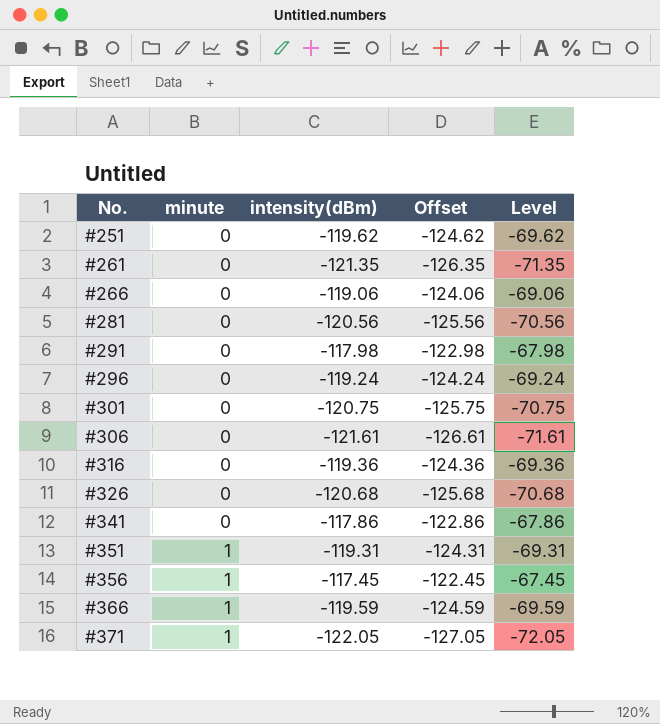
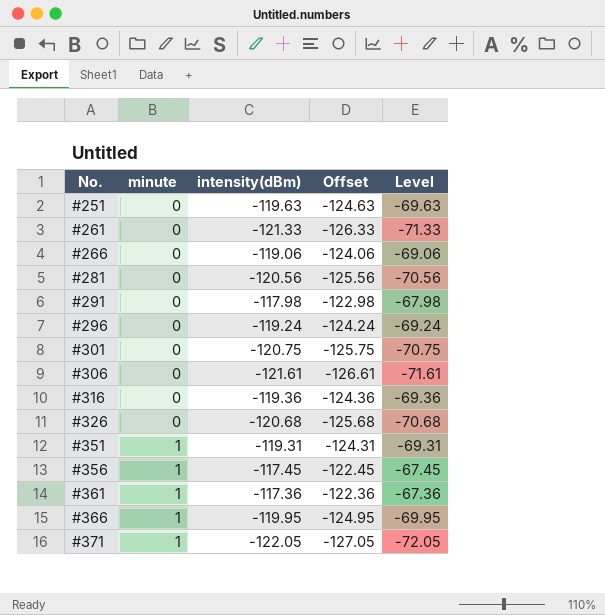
row #341: 0 | -117.86 | -122.86 | -67.86 -> none
#251 | intensity(dBm): -119.62 -> -119.63
#251 | Offset: -124.62 -> -124.63
#251 | Level: -69.62 -> -69.63
#261 | intensity(dBm): -121.35 -> -121.33
#261 | Offset: -126.35 -> -126.33
#261 | Level: -71.35 -> -71.33
row #361: none -> 1 | -117.36 | -122.36 | -67.36
#366 | intensity(dBm): -119.59 -> -119.95
#366 | Offset: -124.59 -> -124.95
#366 | Level: -69.59 -> -69.95

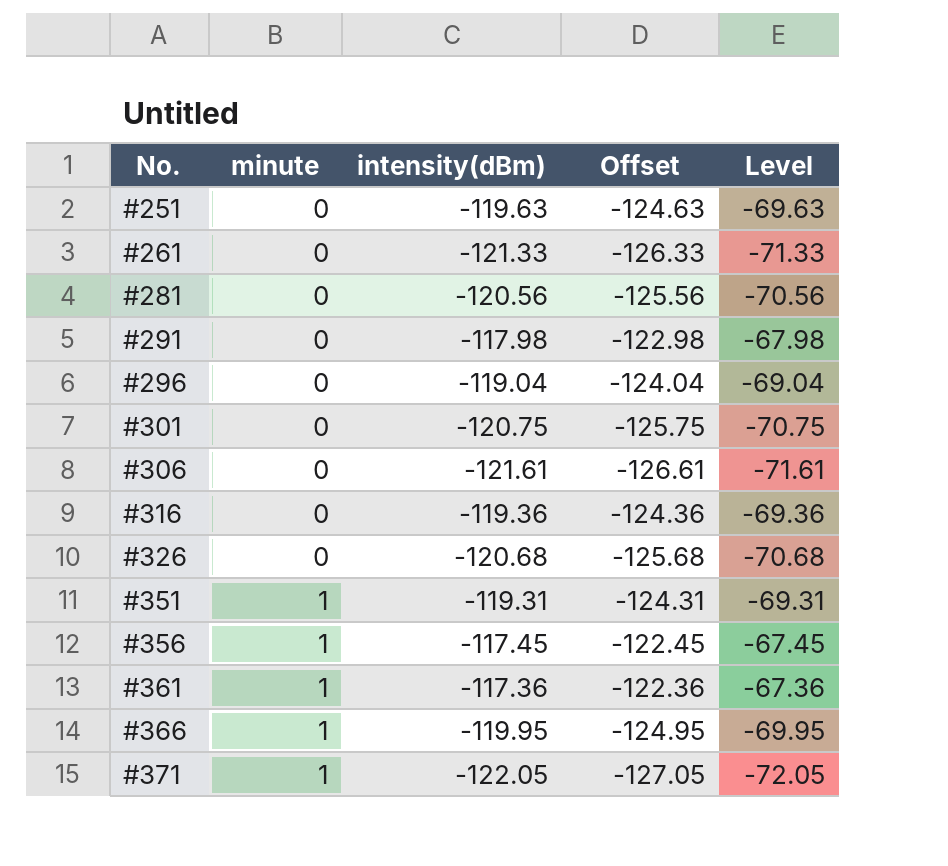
row #266: 0 | -119.06 | -124.06 | -69.06 -> none
#296 | intensity(dBm): -119.24 -> -119.04
#296 | Offset: -124.24 -> -124.04
#296 | Level: -69.24 -> -69.04

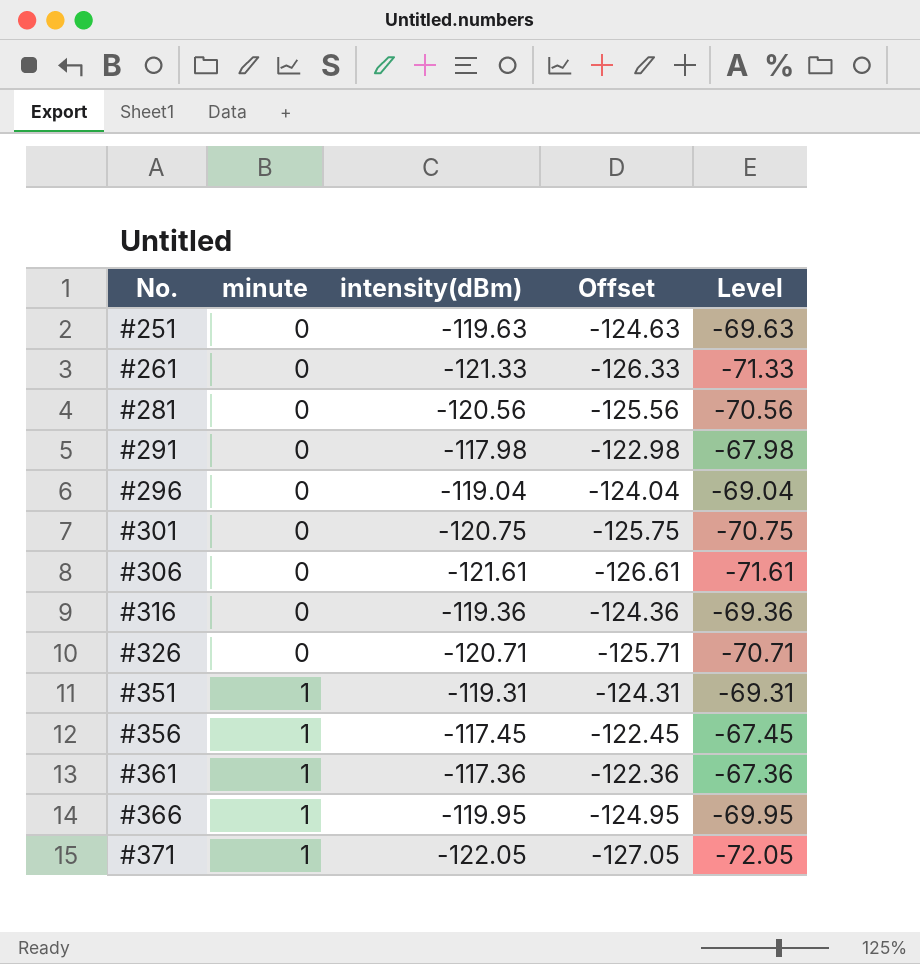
#326 | intensity(dBm): -120.68 -> -120.71
#326 | Offset: -125.68 -> -125.71
#326 | Level: -70.68 -> -70.71

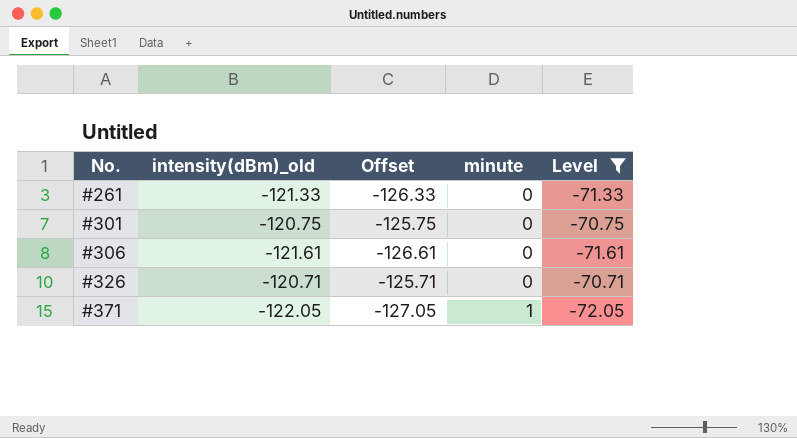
filter: none -> Level <= -70.71
column name: intensity(dBm) -> intensity(dBm)_old
column minute | position: 2 -> 4

